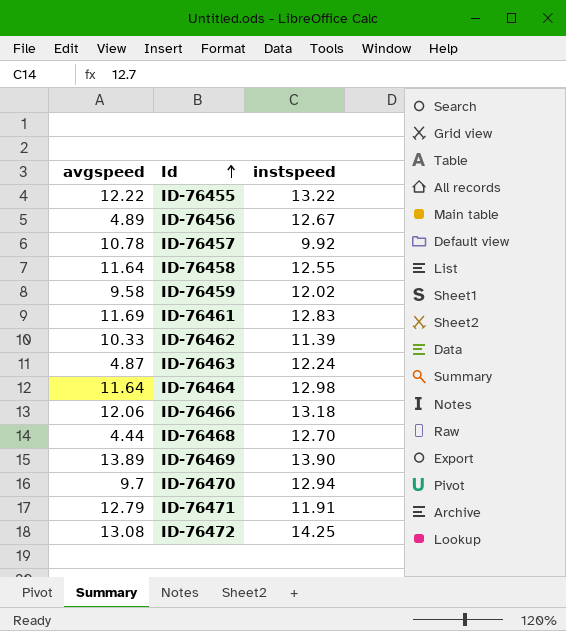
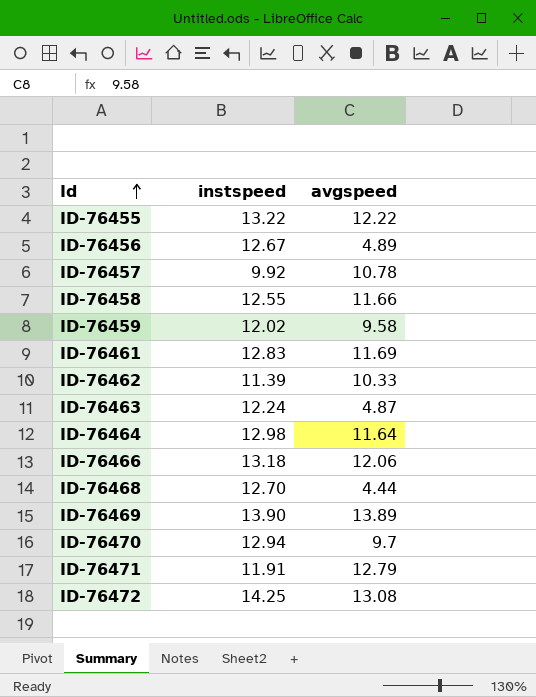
column avgspeed | position: 1 -> 3
ID-76458 | avgspeed: 11.64 -> 11.66

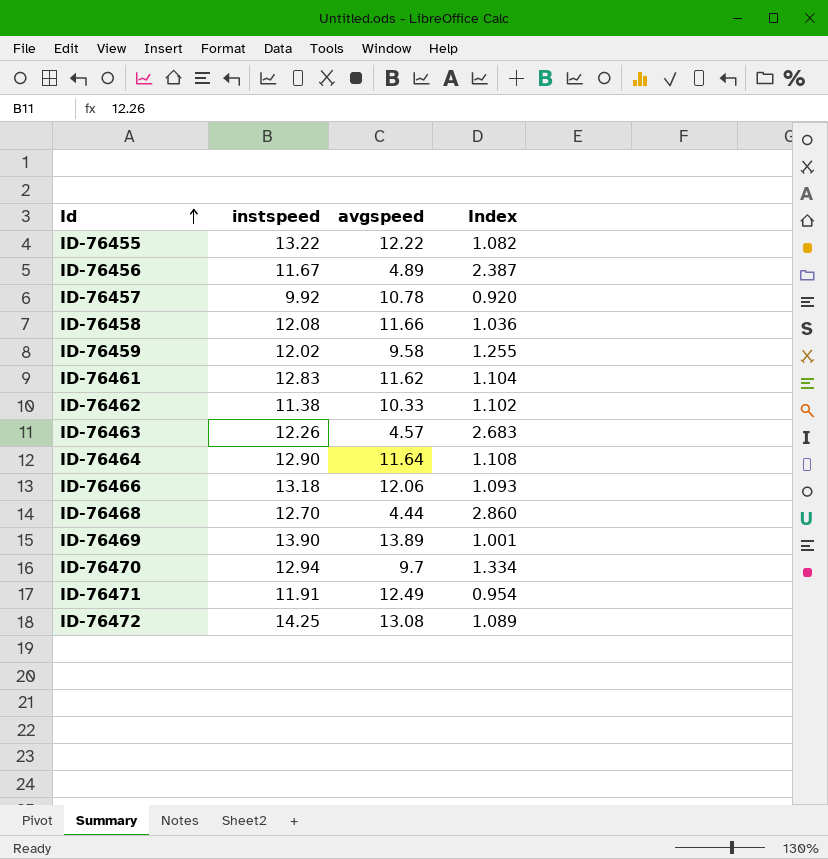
column Index | formula: none -> [instspeed] / [avgspeed]
ID-76456 | instspeed: 12.67 -> 11.67
ID-76458 | instspeed: 12.55 -> 12.08
ID-76461 | avgspeed: 11.69 -> 11.62
ID-76462 | instspeed: 11.39 -> 11.38
ID-76463 | instspeed: 12.24 -> 12.26
ID-76463 | avgspeed: 4.87 -> 4.57
ID-76464 | instspeed: 12.98 -> 12.90
ID-76471 | avgspeed: 12.79 -> 12.49

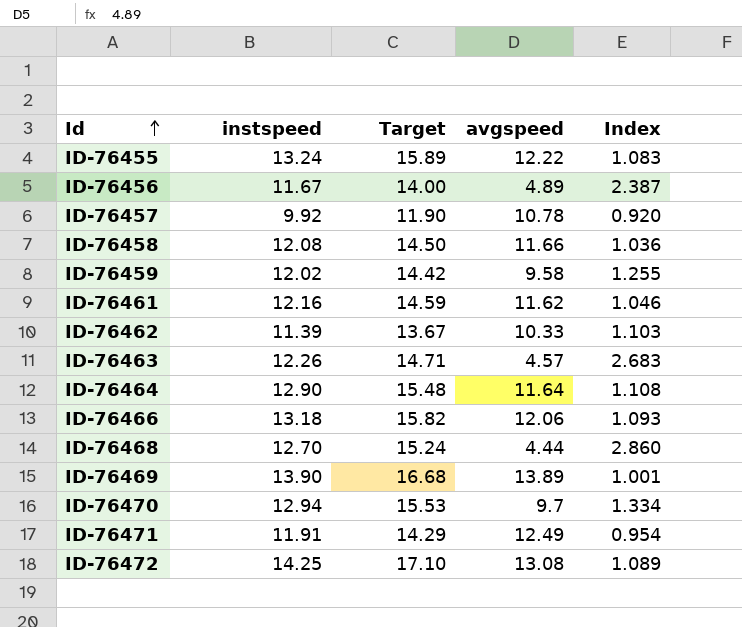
column Target | formula: none -> [instspeed] * 1.2
ID-76455 | instspeed: 13.22 -> 13.24
ID-76455 | Index: 1.082 -> 1.083
ID-76461 | instspeed: 12.83 -> 12.16
ID-76461 | Index: 1.104 -> 1.046
ID-76462 | instspeed: 11.38 -> 11.39
ID-76462 | Index: 1.102 -> 1.103

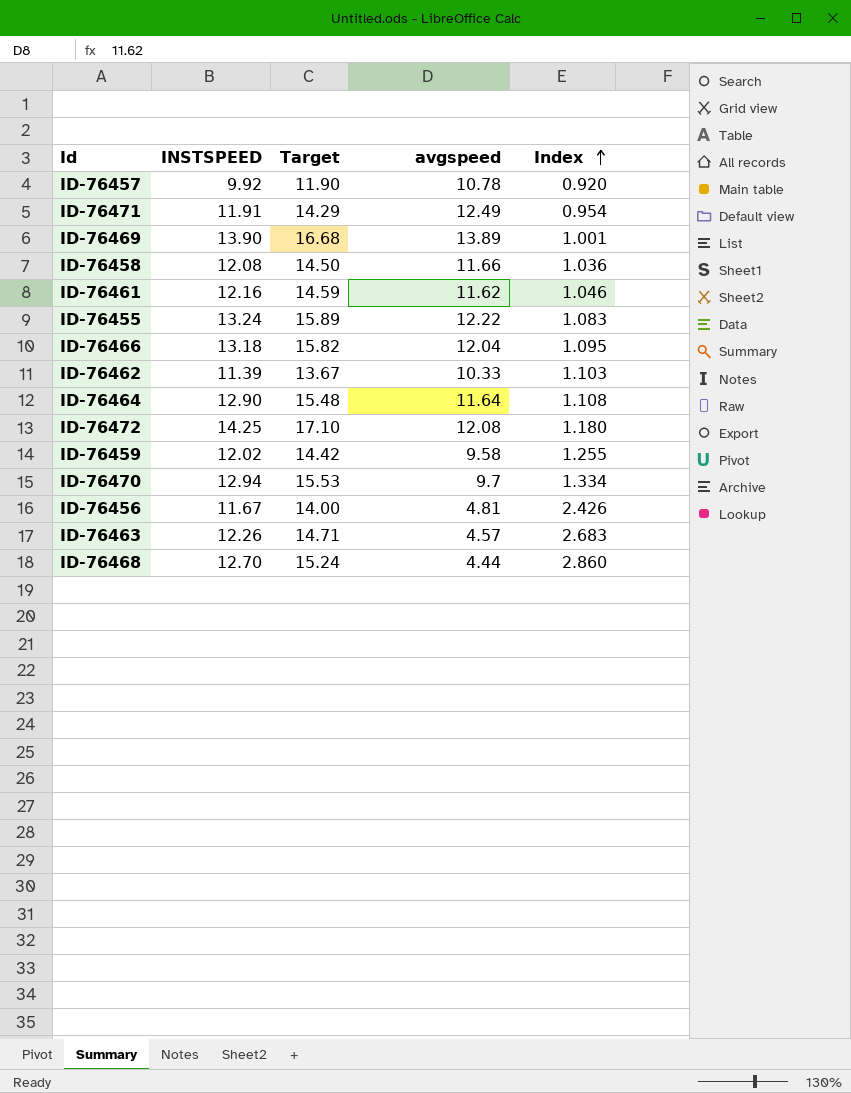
row order: Id ascending -> Index ascending
column name: instspeed -> INSTSPEED
ID-76466 | avgspeed: 12.06 -> 12.04
ID-76466 | Index: 1.093 -> 1.095
ID-76472 | avgspeed: 13.08 -> 12.08
ID-76472 | Index: 1.089 -> 1.180
ID-76456 | avgspeed: 4.89 -> 4.81
ID-76456 | Index: 2.387 -> 2.426

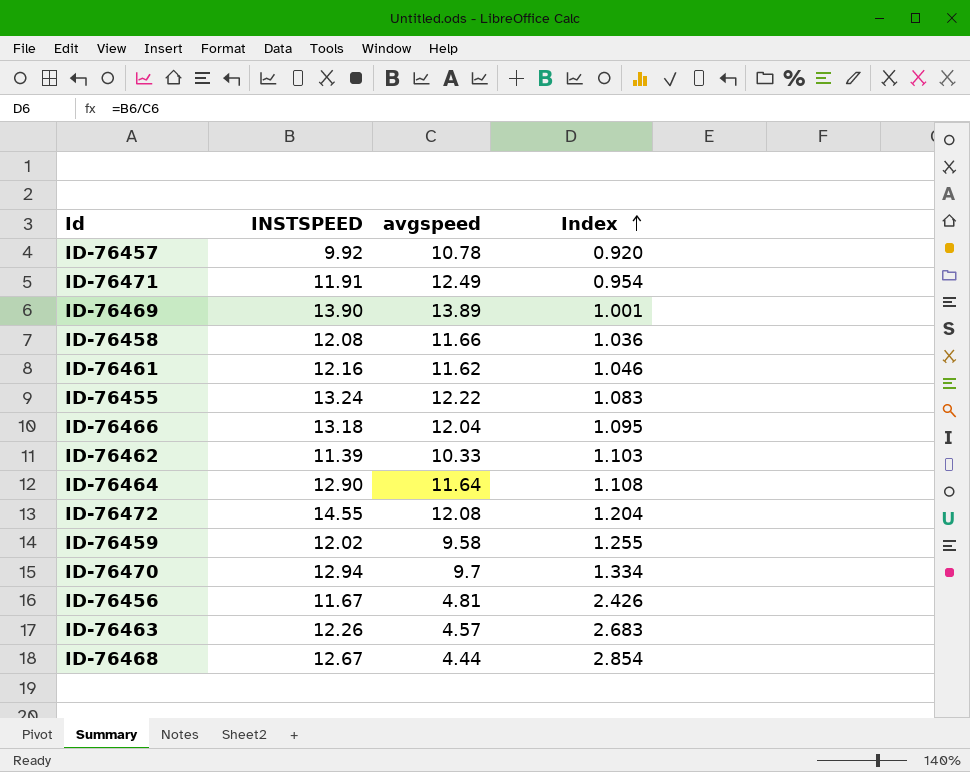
column Target | formula: [INSTSPEED] * 1.2 -> none
ID-76472 | INSTSPEED: 14.25 -> 14.55
ID-76472 | Index: 1.180 -> 1.204
ID-76468 | INSTSPEED: 12.70 -> 12.67
ID-76468 | Index: 2.860 -> 2.854

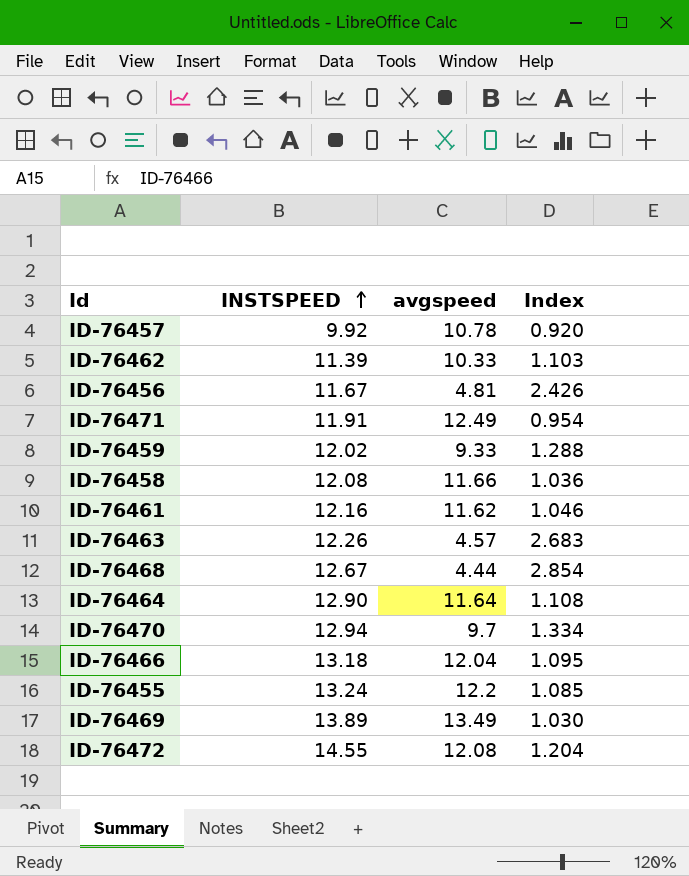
row order: Index ascending -> INSTSPEED ascending
ID-76459 | avgspeed: 9.58 -> 9.33
ID-76459 | Index: 1.255 -> 1.288
ID-76455 | avgspeed: 12.22 -> 12.2
ID-76455 | Index: 1.083 -> 1.085
ID-76469 | INSTSPEED: 13.90 -> 13.89
ID-76469 | avgspeed: 13.89 -> 13.49
ID-76469 | Index: 1.001 -> 1.030

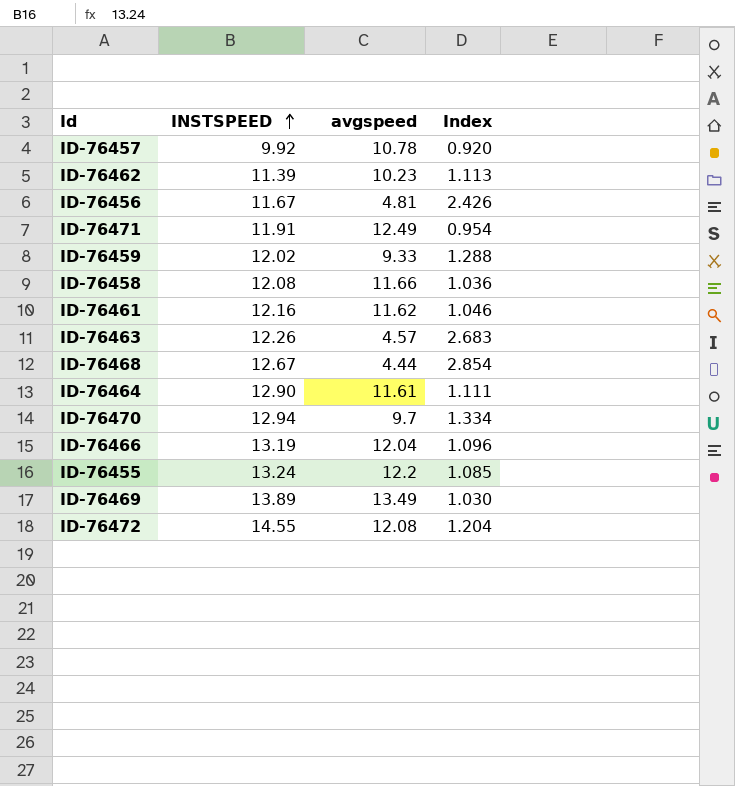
ID-76462 | avgspeed: 10.33 -> 10.23
ID-76462 | Index: 1.103 -> 1.113
ID-76464 | avgspeed: 11.64 -> 11.61
ID-76464 | Index: 1.108 -> 1.111
ID-76466 | INSTSPEED: 13.18 -> 13.19
ID-76466 | Index: 1.095 -> 1.096

